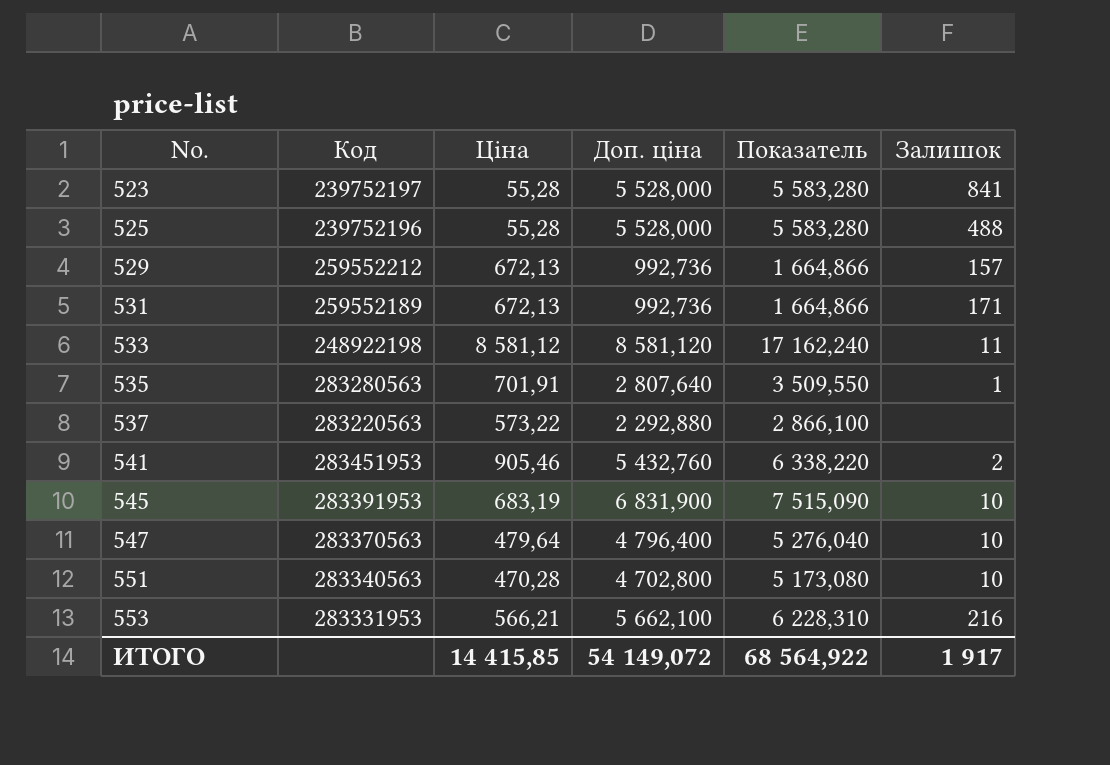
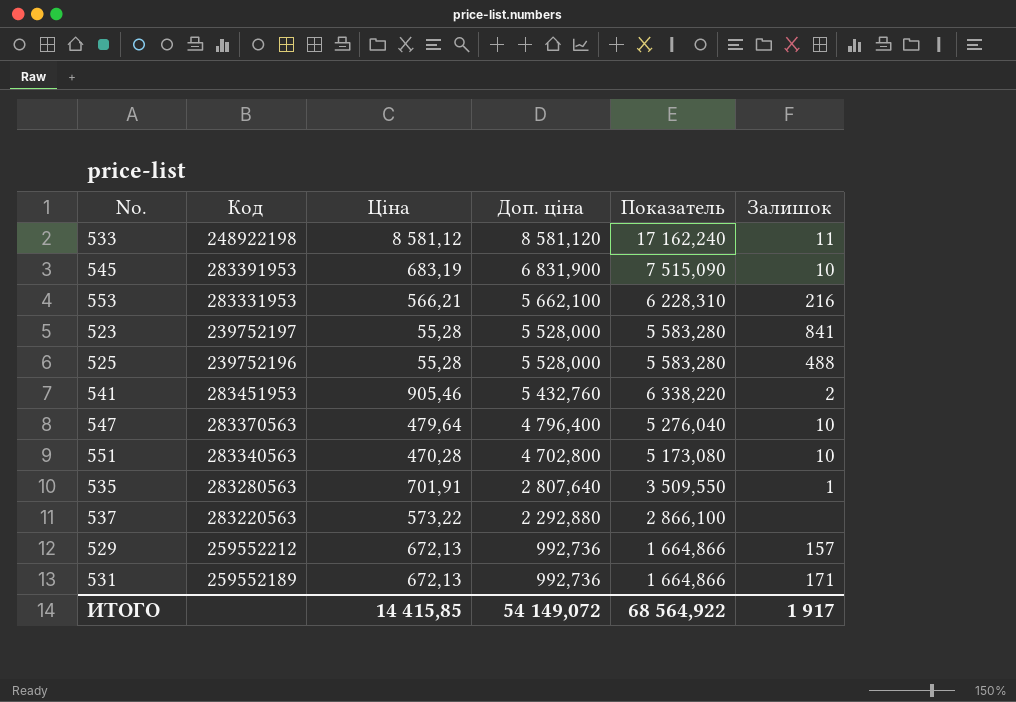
row order: No. ascending -> Доп. ціна descending

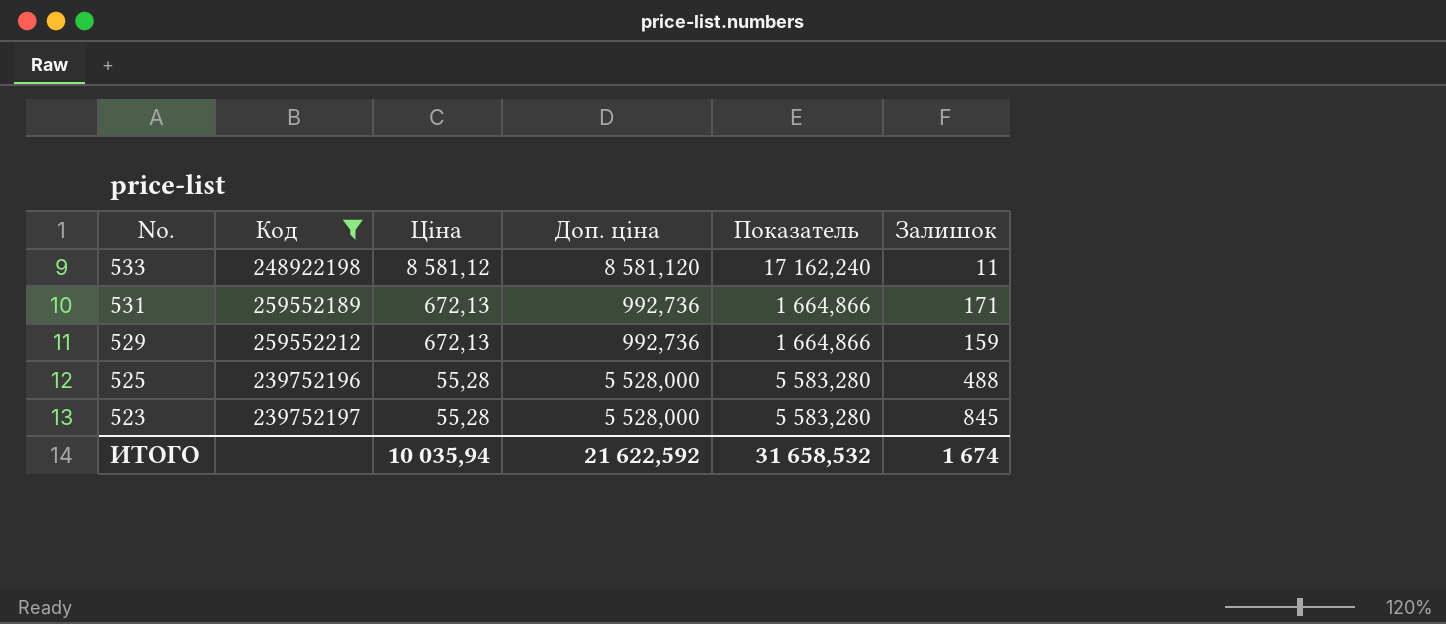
filter: none -> Код <= 259552212
row order: Доп. ціна descending -> No. descending
529 | Залишок: 157 -> 159
523 | Залишок: 841 -> 845
ИТОГО | Ціна: 14 415,85 -> 10 035,94
ИТОГО | Доп. ціна: 54 149,072 -> 21 622,592
ИТОГО | Показатель: 68 564,922 -> 31 658,532
ИТОГО | Залишок: 1 917 -> 1 674

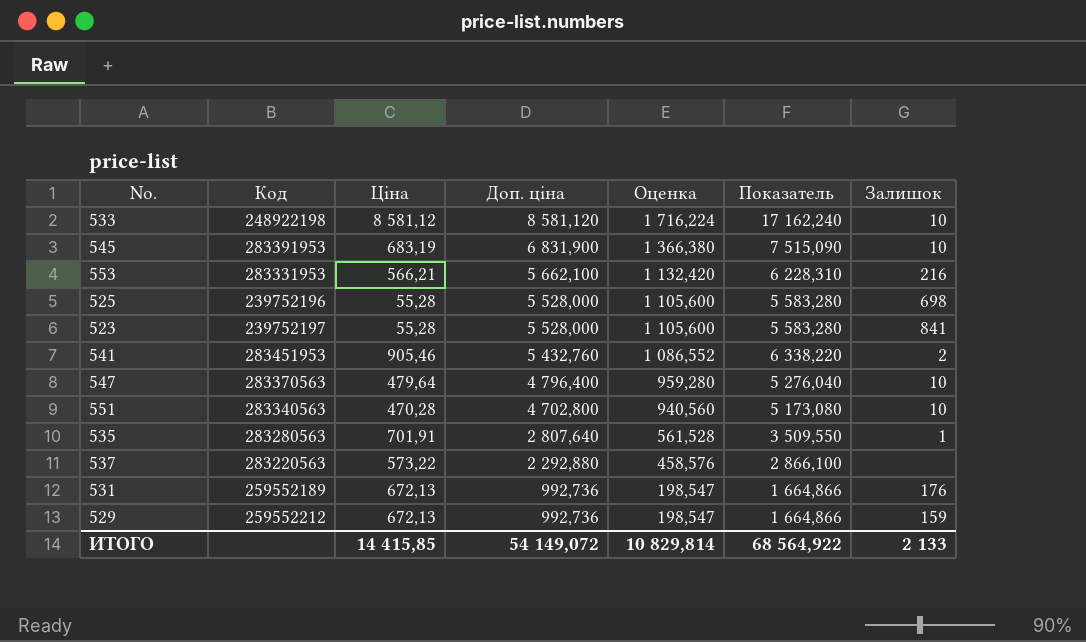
filter: Код <= 259552212 -> none
row order: No. descending -> Доп. ціна descending
column Оценка | formula: none -> [Доп. ціна] * 0,2
533 | Залишок: 11 -> 10
525 | Залишок: 488 -> 698
523 | Залишок: 845 -> 841
531 | Залишок: 171 -> 176
ИТОГО | Ціна: 10 035,94 -> 14 415,85
ИТОГО | Доп. ціна: 21 622,592 -> 54 149,072
ИТОГО | Показатель: 31 658,532 -> 68 564,922
ИТОГО | Залишок: 1 674 -> 2 133

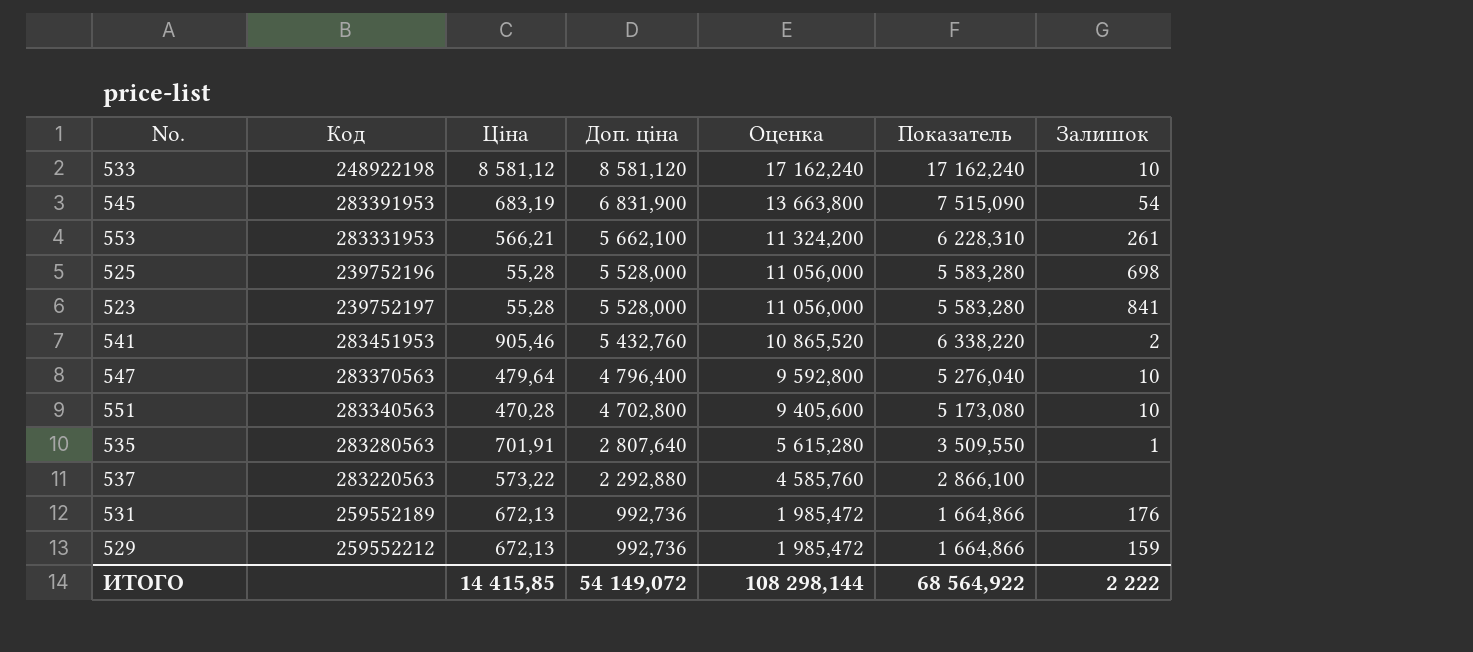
column Оценка | formula: [Доп. ціна] * 0,2 -> [Доп. ціна] * 2
545 | Залишок: 10 -> 54
553 | Залишок: 216 -> 261
ИТОГО | Оценка: 10 829,814 -> 108 298,144
ИТОГО | Залишок: 2 133 -> 2 222

